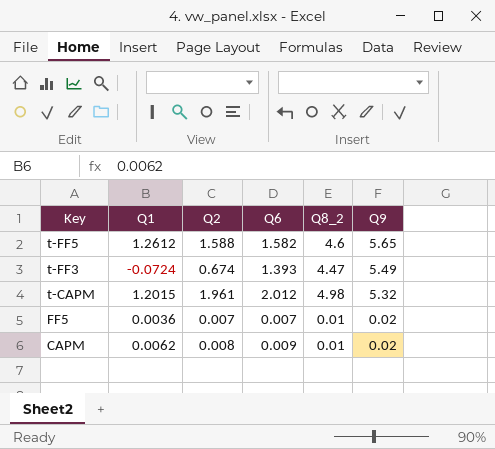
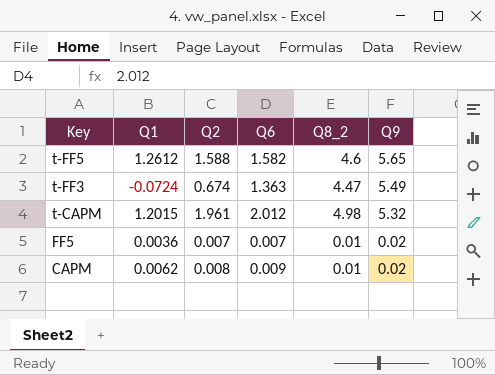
t-FF3 | Q6: 1.393 -> 1.363

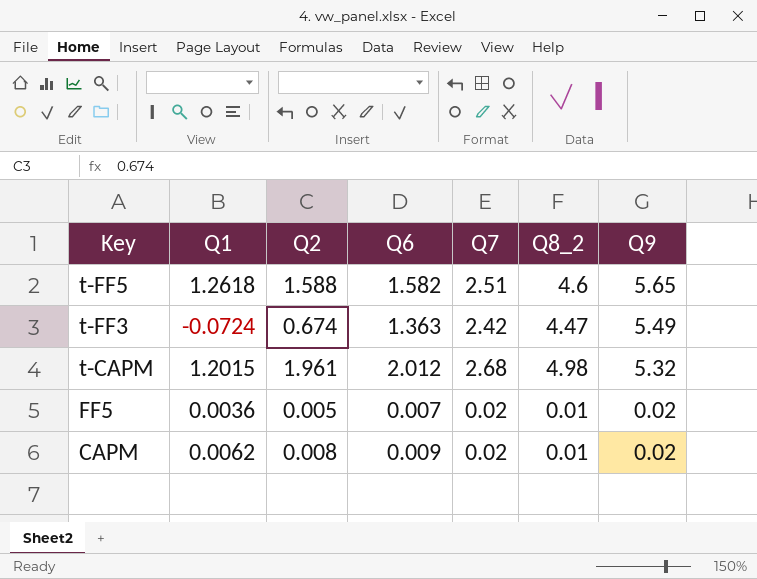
column Q7 | position: none -> 5
t-FF5 | Q1: 1.2612 -> 1.2618
FF5 | Q2: 0.007 -> 0.005

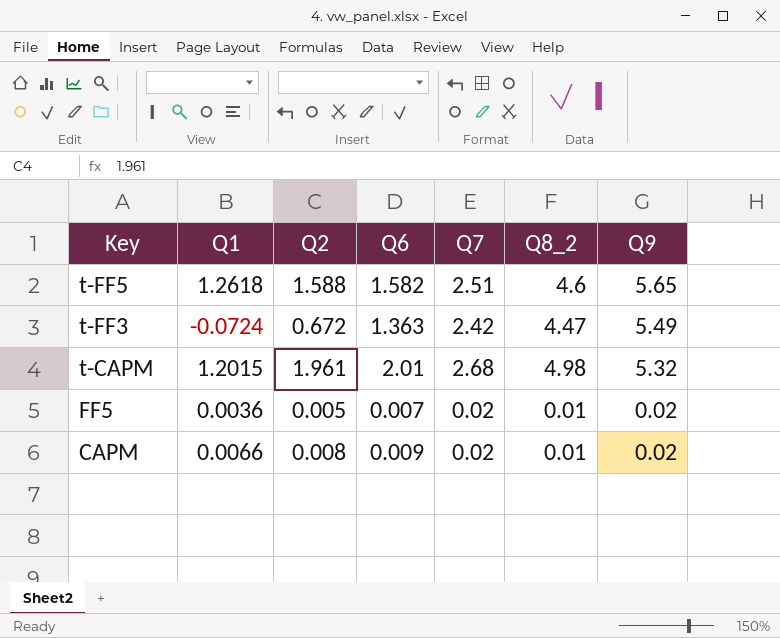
t-FF3 | Q2: 0.674 -> 0.672
t-CAPM | Q6: 2.012 -> 2.01
CAPM | Q1: 0.0062 -> 0.0066

